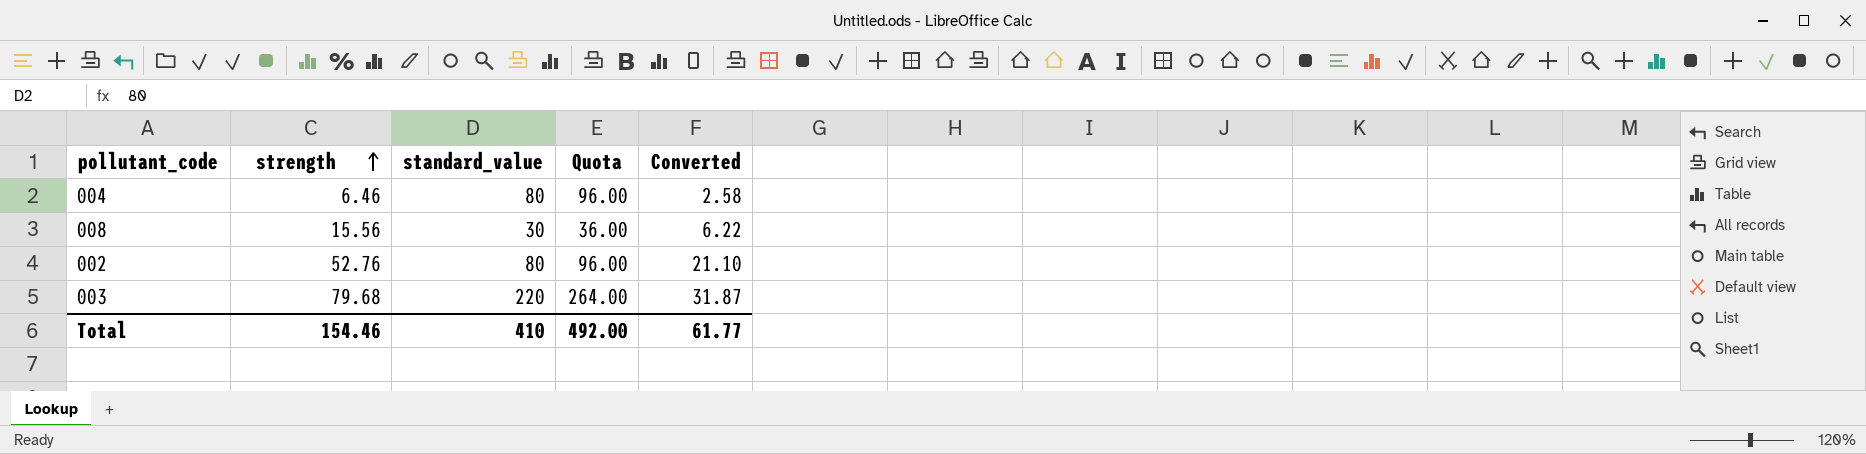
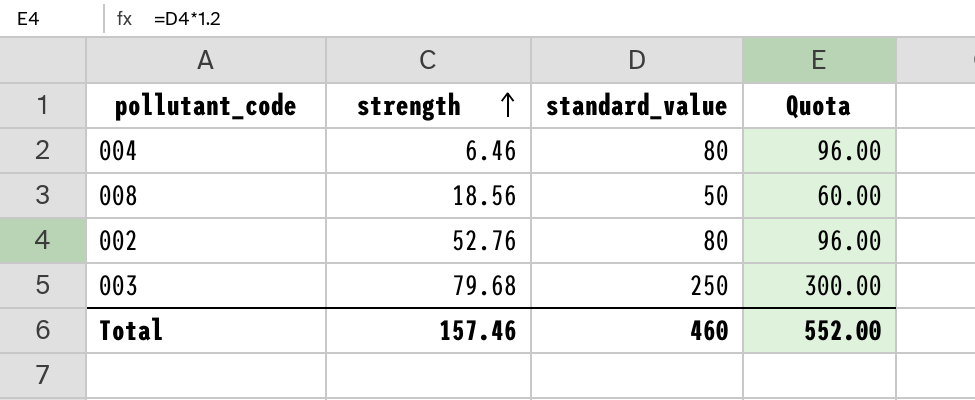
column Converted | formula: [strength] * 0.4 -> none
008 | strength: 15.56 -> 18.56
008 | standard_value: 30 -> 50
008 | Quota: 36.00 -> 60.00
003 | standard_value: 220 -> 250
003 | Quota: 264.00 -> 300.00
Total | strength: 154.46 -> 157.46
Total | standard_value: 410 -> 460
Total | Quota: 492.00 -> 552.00

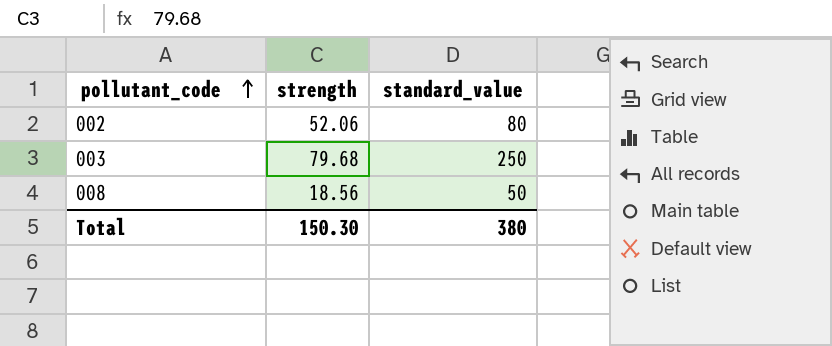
row order: strength ascending -> pollutant_code ascending
column Quota | formula: [standard_value] * 1.2 -> none
row 004: 6.46 | 80 | 96.00 -> none
002 | strength: 52.76 -> 52.06
Total | strength: 157.46 -> 150.30
Total | standard_value: 460 -> 380

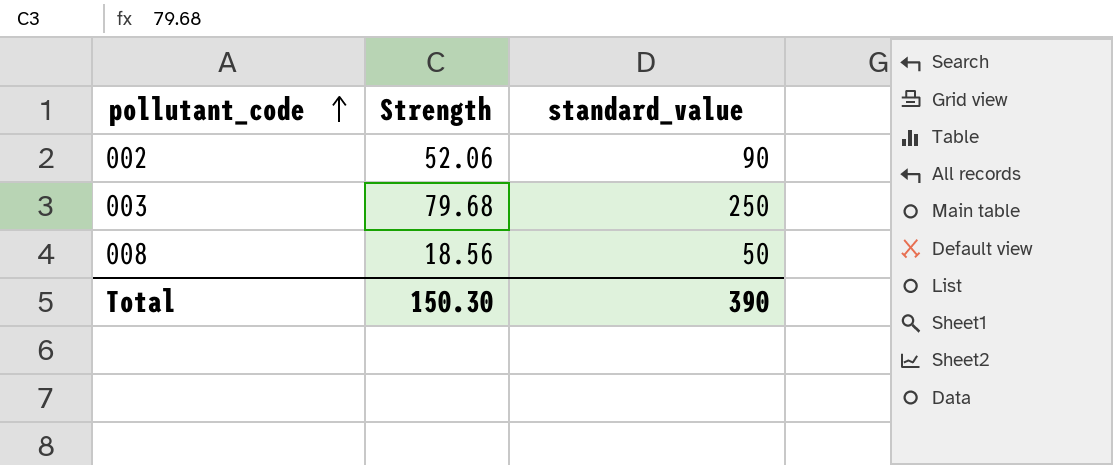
column name: strength -> Strength
002 | standard_value: 80 -> 90
Total | standard_value: 380 -> 390

